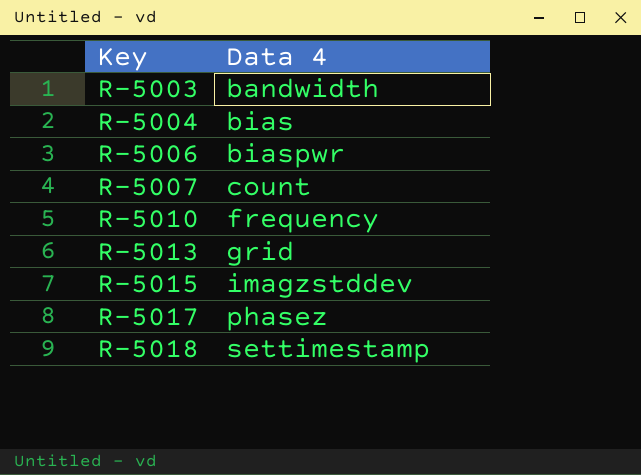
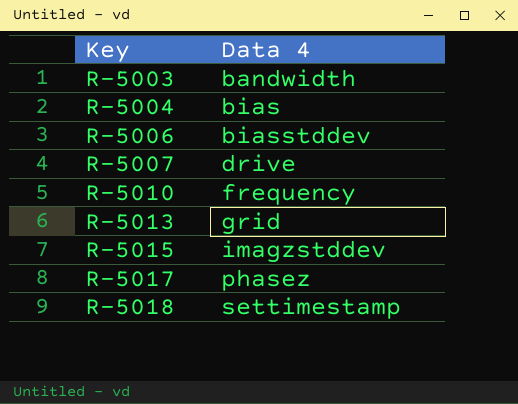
R-5006 | Data 4: biaspwr -> biasstddev
R-5007 | Data 4: count -> drive

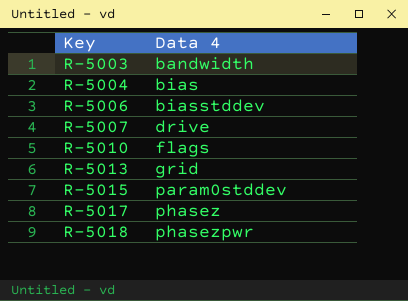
R-5010 | Data 4: frequency -> flags
R-5015 | Data 4: imagzstddev -> param0stddev
R-5018 | Data 4: settimestamp -> phasezpwr

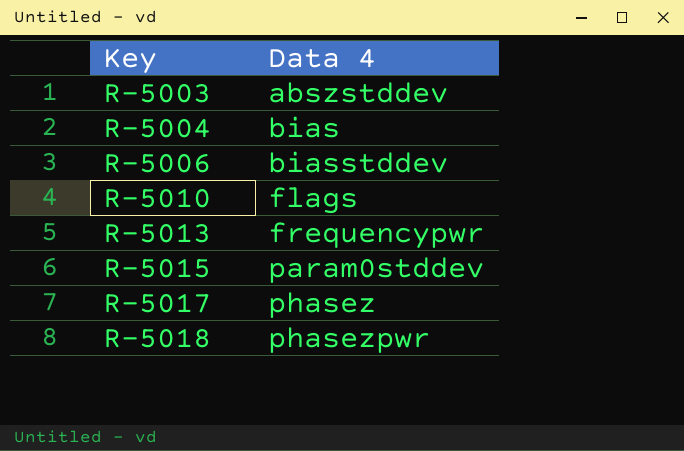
row R-5007: drive -> none
R-5003 | Data 4: bandwidth -> abszstddev
R-5013 | Data 4: grid -> frequencypwr

